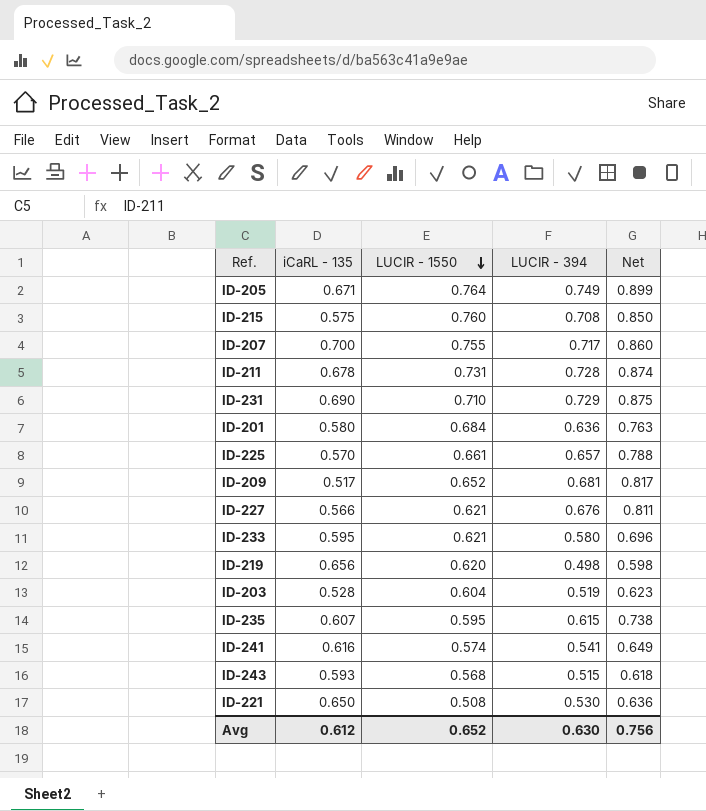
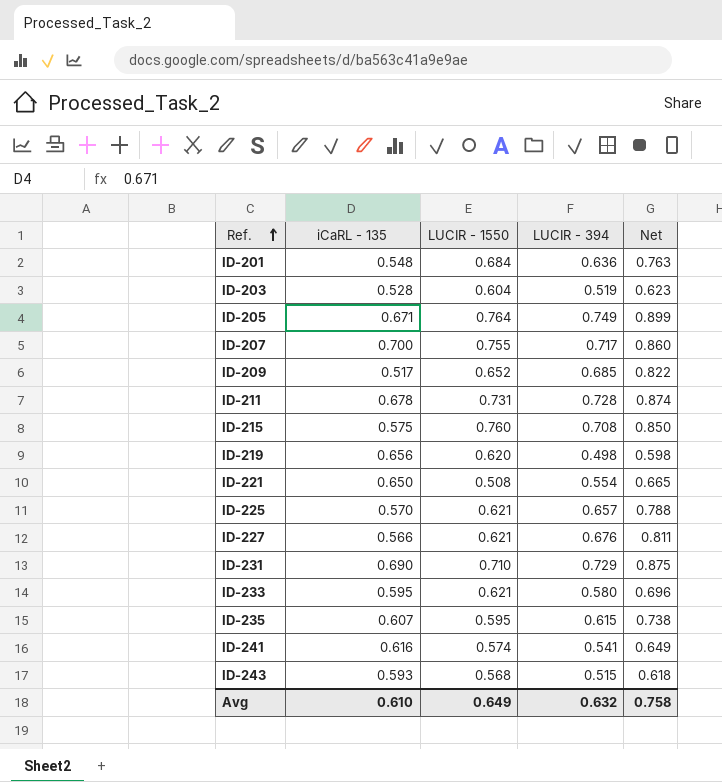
row order: LUCIR - 1550 descending -> Ref. ascending
ID-201 | iCaRL - 135: 0.580 -> 0.548
ID-209 | LUCIR - 394: 0.681 -> 0.685
ID-209 | Net: 0.817 -> 0.822
ID-221 | LUCIR - 394: 0.530 -> 0.554
ID-221 | Net: 0.636 -> 0.665
ID-225 | LUCIR - 1550: 0.661 -> 0.621
Avg | iCaRL - 135: 0.612 -> 0.610
Avg | LUCIR - 1550: 0.652 -> 0.649
Avg | LUCIR - 394: 0.630 -> 0.632
Avg | Net: 0.756 -> 0.758

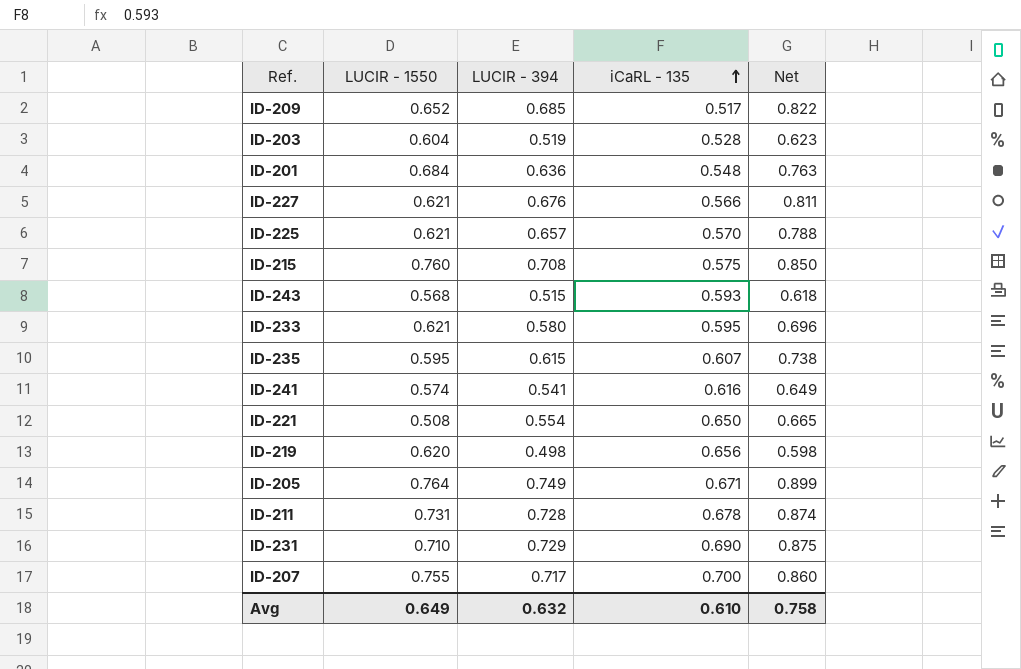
row order: Ref. ascending -> iCaRL - 135 ascending
column iCaRL - 135 | position: 2 -> 4

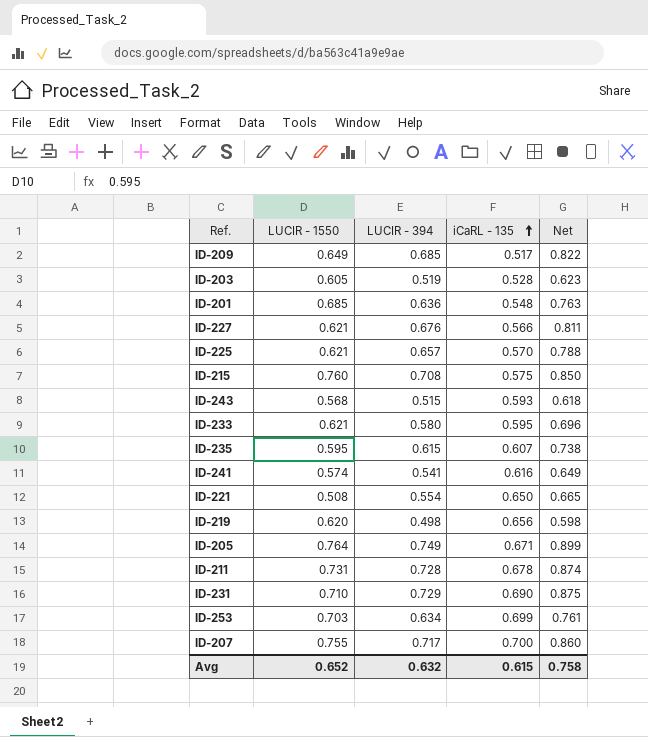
ID-209 | LUCIR - 1550: 0.652 -> 0.649
ID-203 | LUCIR - 1550: 0.604 -> 0.605
ID-201 | LUCIR - 1550: 0.684 -> 0.685
row ID-253: none -> 0.703 | 0.634 | 0.699 | 0.761
Avg | LUCIR - 1550: 0.649 -> 0.652
Avg | iCaRL - 135: 0.610 -> 0.615

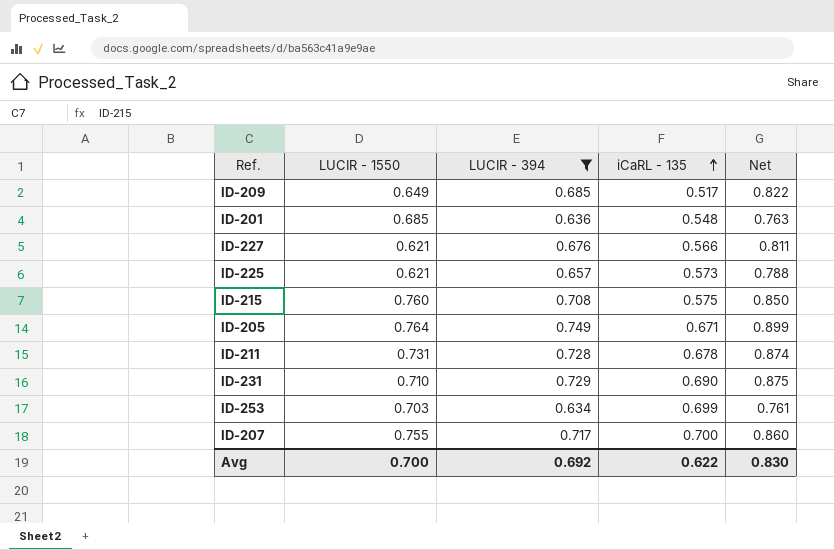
filter: none -> LUCIR - 394 >= 0.634
ID-225 | iCaRL - 135: 0.570 -> 0.573
Avg | LUCIR - 1550: 0.652 -> 0.700
Avg | LUCIR - 394: 0.632 -> 0.692
Avg | iCaRL - 135: 0.615 -> 0.622
Avg | Net: 0.758 -> 0.830

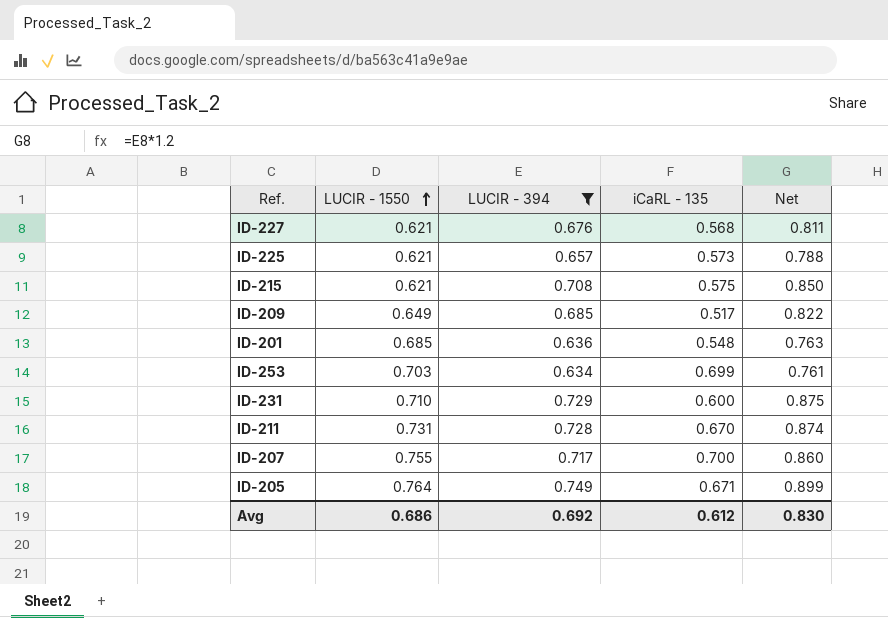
row order: iCaRL - 135 ascending -> LUCIR - 1550 ascending
ID-227 | iCaRL - 135: 0.566 -> 0.568
ID-215 | LUCIR - 1550: 0.760 -> 0.621
ID-231 | iCaRL - 135: 0.690 -> 0.600
ID-211 | iCaRL - 135: 0.678 -> 0.670
Avg | LUCIR - 1550: 0.700 -> 0.686
Avg | iCaRL - 135: 0.622 -> 0.612

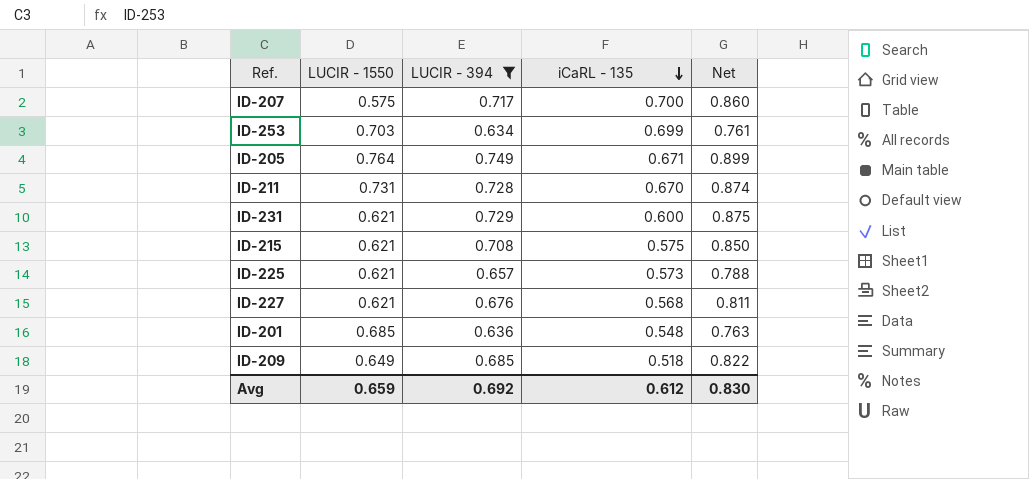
row order: LUCIR - 1550 ascending -> iCaRL - 135 descending
ID-207 | LUCIR - 1550: 0.755 -> 0.575
ID-231 | LUCIR - 1550: 0.710 -> 0.621
ID-209 | iCaRL - 135: 0.517 -> 0.518
Avg | LUCIR - 1550: 0.686 -> 0.659

